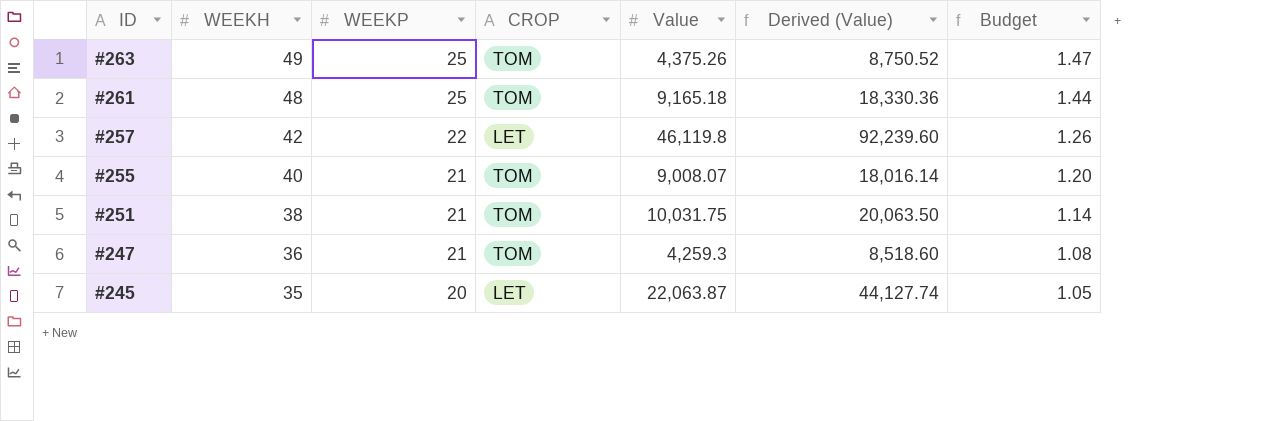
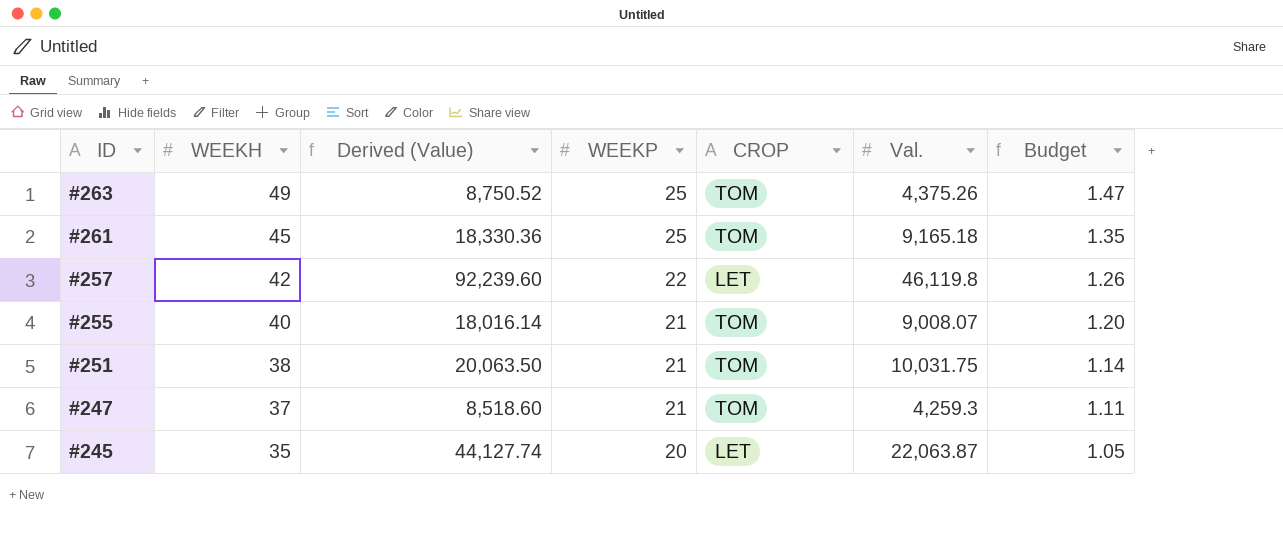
column Derived (Value) | position: 6 -> 3
column name: Value -> Val.
#261 | WEEKH: 48 -> 45
#261 | Budget: 1.44 -> 1.35
#247 | WEEKH: 36 -> 37
#247 | Budget: 1.08 -> 1.11

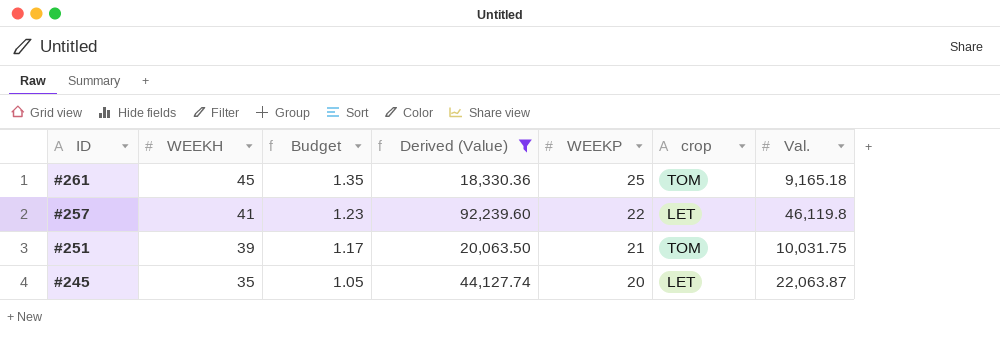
filter: none -> Derived (Value) >= 18,330.36
column Budget | position: 7 -> 3
column name: CROP -> crop
#257 | WEEKH: 42 -> 41
#257 | Budget: 1.26 -> 1.23
#251 | WEEKH: 38 -> 39
#251 | Budget: 1.14 -> 1.17

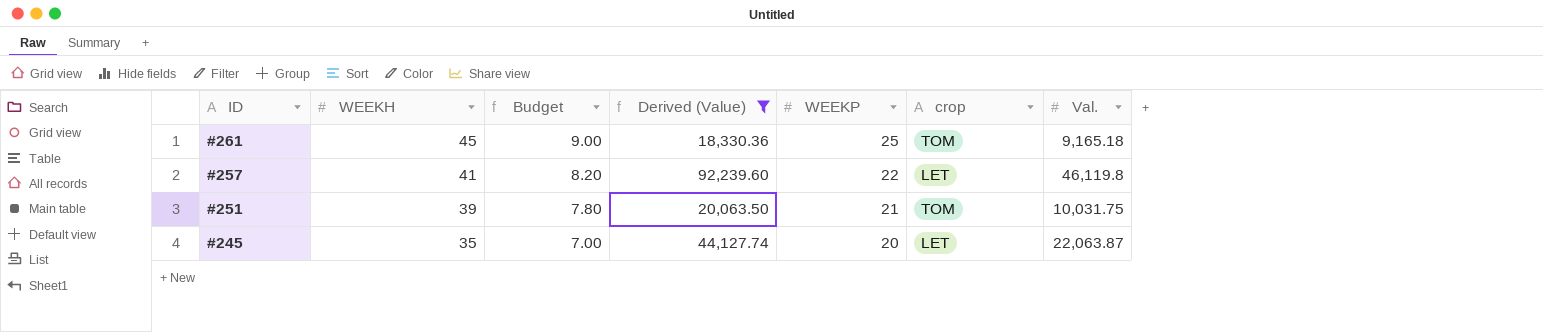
column Budget | formula: [WEEKH] * 0.03 -> [WEEKH] * 0.2

